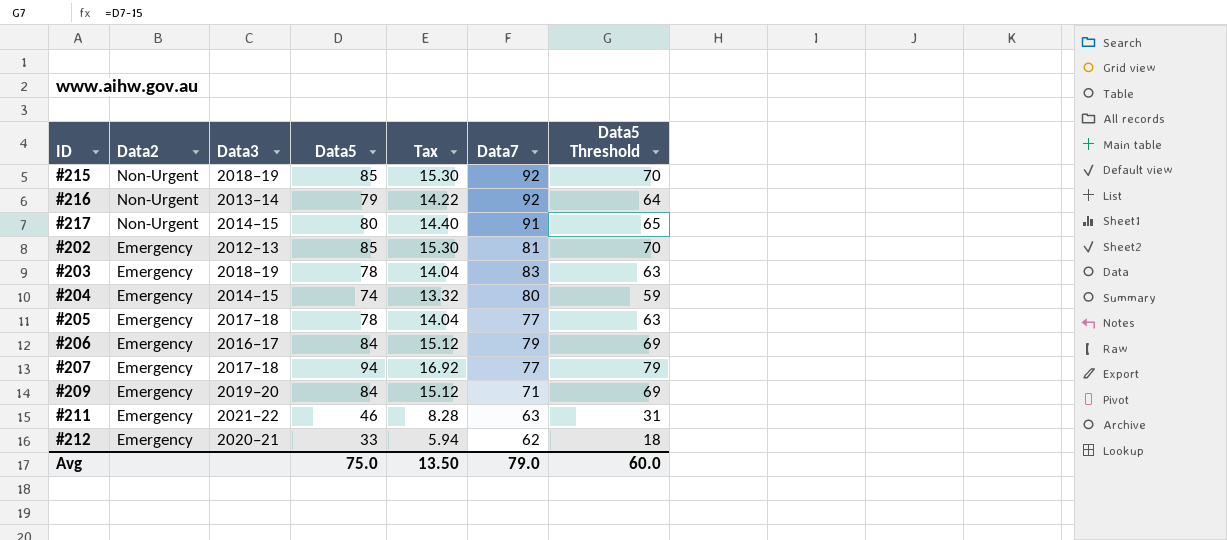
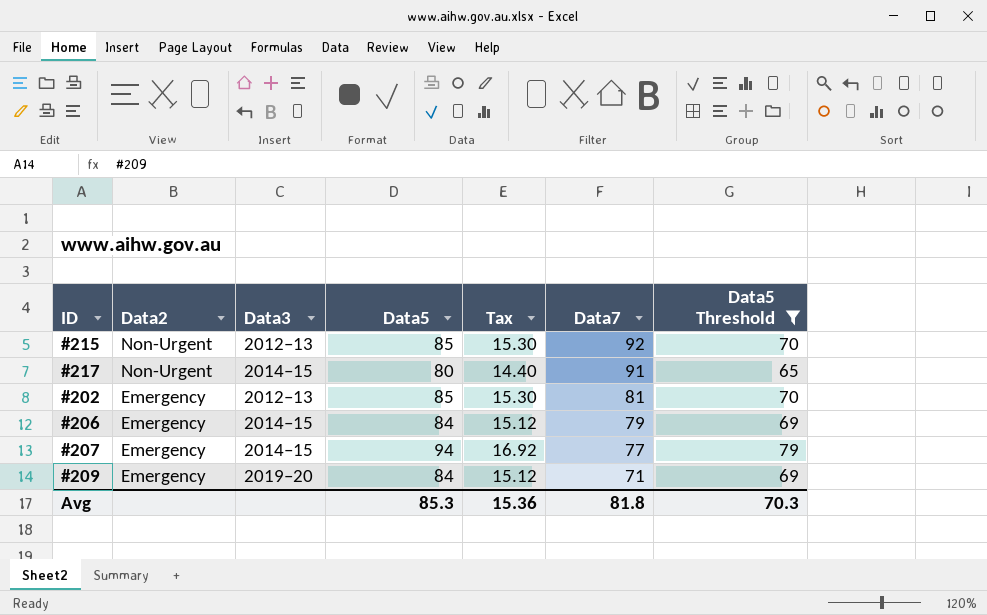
filter: none -> Data5 Threshold >= 65
#215 | Data3: 2018–19 -> 2012–13
#206 | Data3: 2016–17 -> 2014–15
#207 | Data3: 2017–18 -> 2014–15
Avg | Data5: 75.0 -> 85.3
Avg | Tax: 13.50 -> 15.36
Avg | Data7: 79.0 -> 81.8
Avg | Data5 Threshold: 60.0 -> 70.3

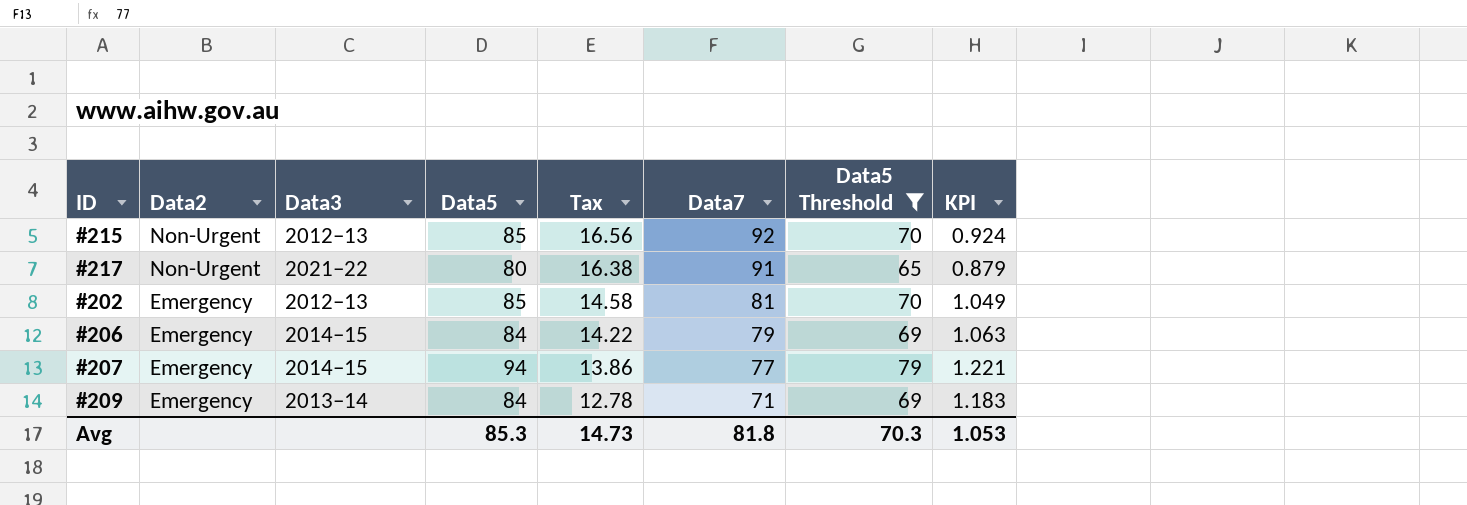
column Tax | formula: [Data5] * 0.18 -> [Data7] * 0.18
column KPI | formula: none -> [Data5] / [Data7]
#217 | Data3: 2014–15 -> 2021–22
#209 | Data3: 2019–20 -> 2013–14
Avg | Tax: 15.36 -> 14.73

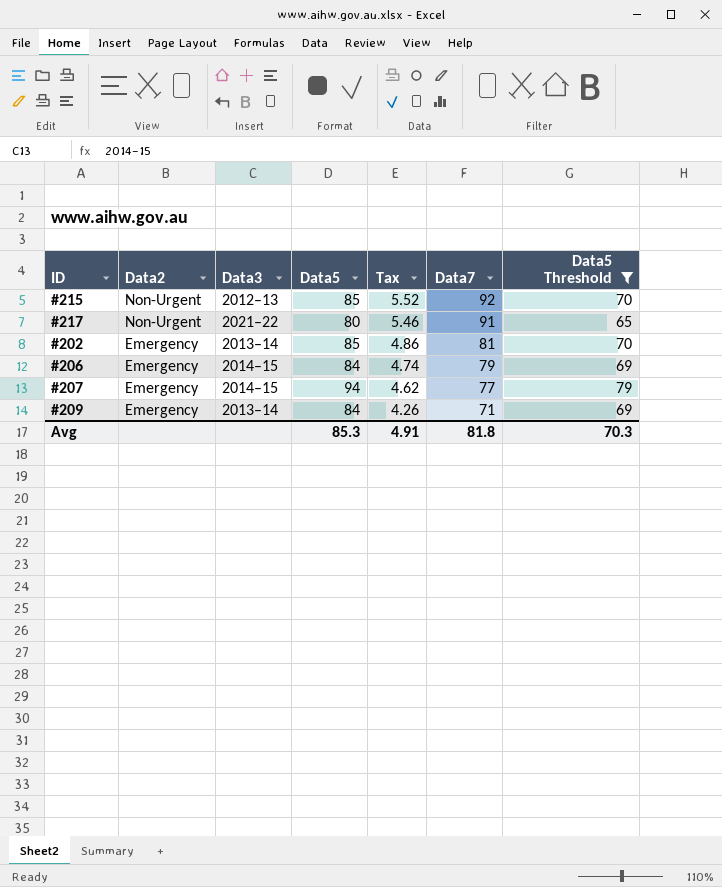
column KPI | formula: [Data5] / [Data7] -> none
column Tax | formula: [Data7] * 0.18 -> [Data7] * 0.06
#202 | Data3: 2012–13 -> 2013–14
Avg | Tax: 14.73 -> 4.91

